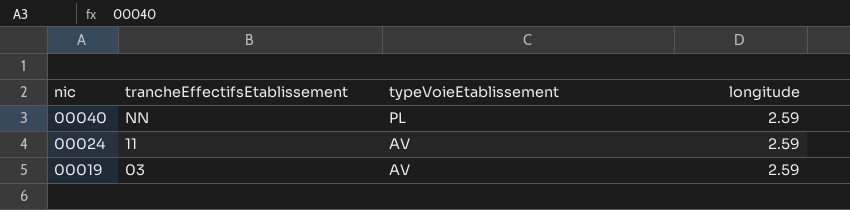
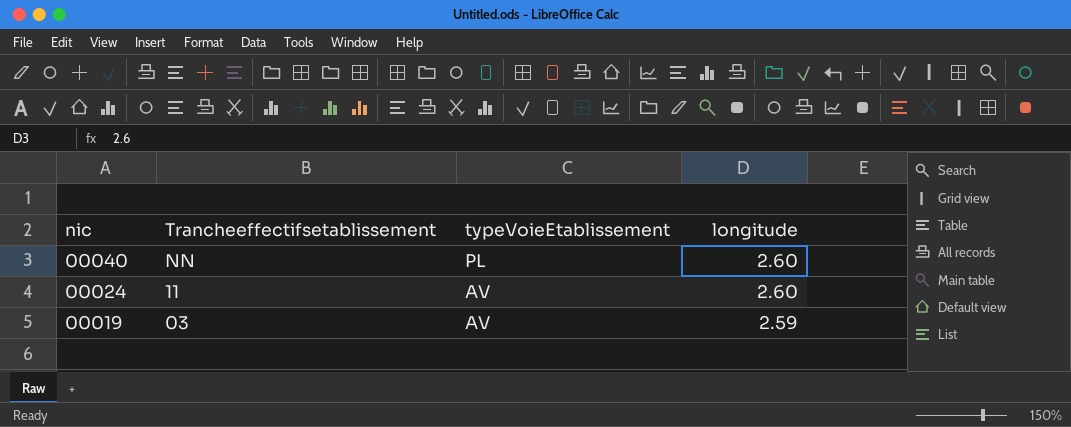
column name: trancheEffectifsEtablissement -> Trancheeffectifsetablissement
00040 | longitude: 2.59 -> 2.60
00024 | longitude: 2.59 -> 2.60

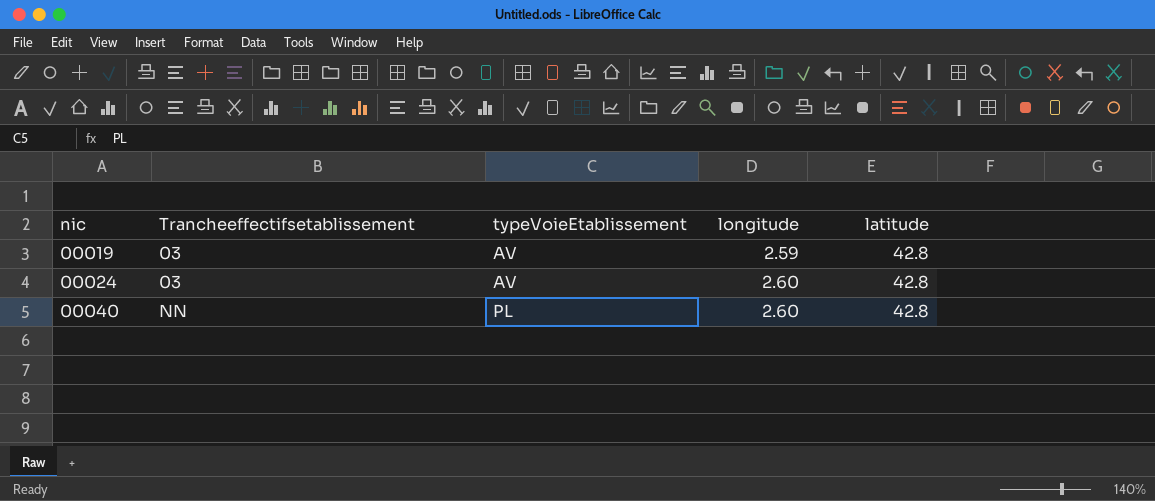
row order: nic descending -> nic ascending
column latitude | position: none -> 5
00024 | Trancheeffectifsetablissement: 11 -> 03

